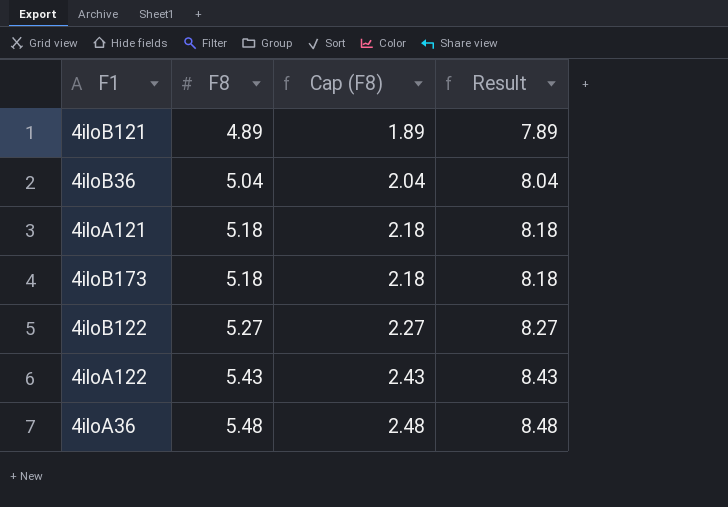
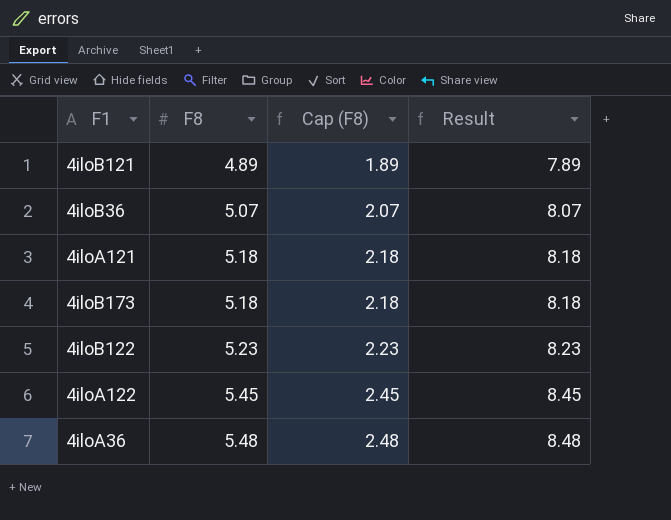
4iloB36 | F8: 5.04 -> 5.07
4iloB36 | Cap (F8): 2.04 -> 2.07
4iloB36 | Result: 8.04 -> 8.07
4iloB122 | F8: 5.27 -> 5.23
4iloB122 | Cap (F8): 2.27 -> 2.23
4iloB122 | Result: 8.27 -> 8.23
4iloA122 | F8: 5.43 -> 5.45
4iloA122 | Cap (F8): 2.43 -> 2.45
4iloA122 | Result: 8.43 -> 8.45

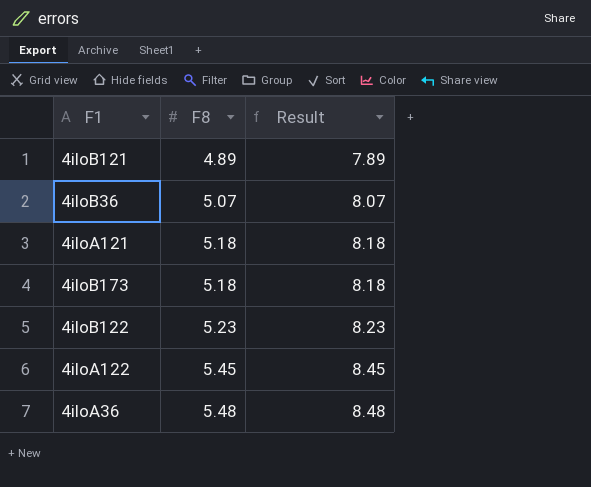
column Cap (F8) | formula: [F8] - 3 -> none

